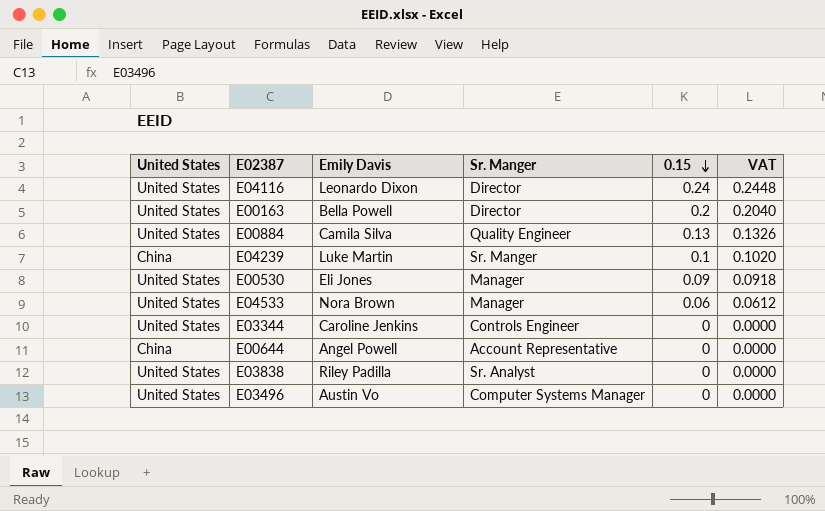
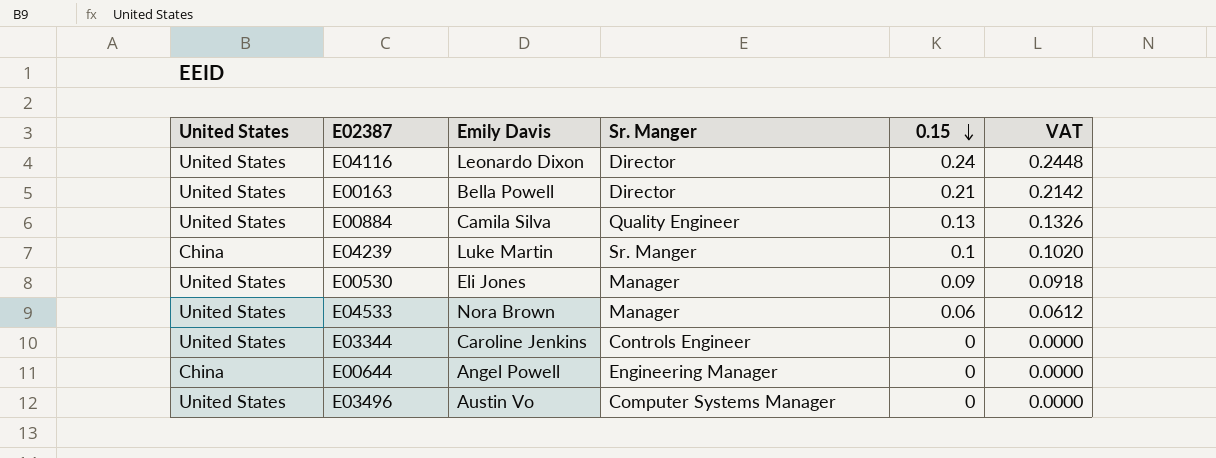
row E03838: United States | Riley Padilla | Sr. Analyst | 0 | 0.0000 -> none
E00163 | 0.15: 0.2 -> 0.21
E00163 | VAT: 0.2040 -> 0.2142
E00644 | Sr. Manger: Account Representative -> Engineering Manager

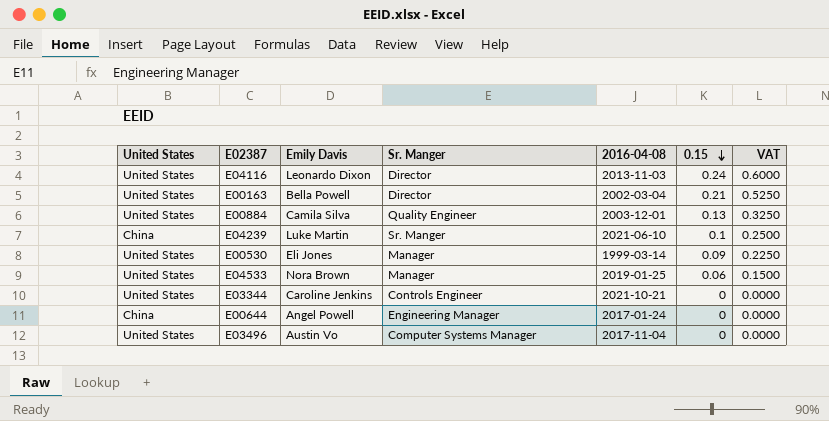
column 2016-04-08 | position: none -> 5
column VAT | formula: [0.15] * 1.02 -> [0.15] * 2.5

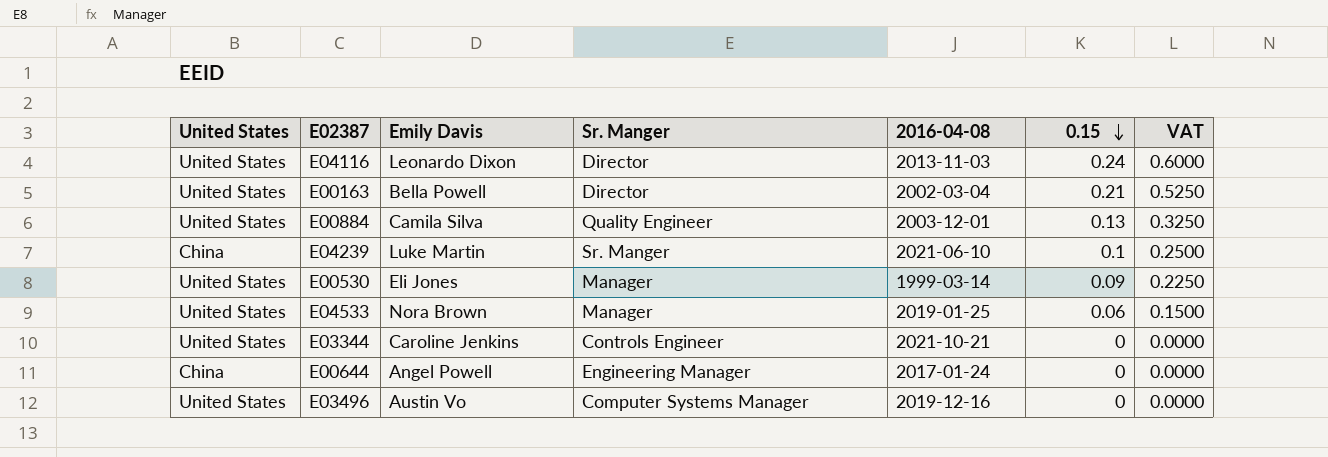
E03496 | 2016-04-08: 2017-11-04 -> 2019-12-16

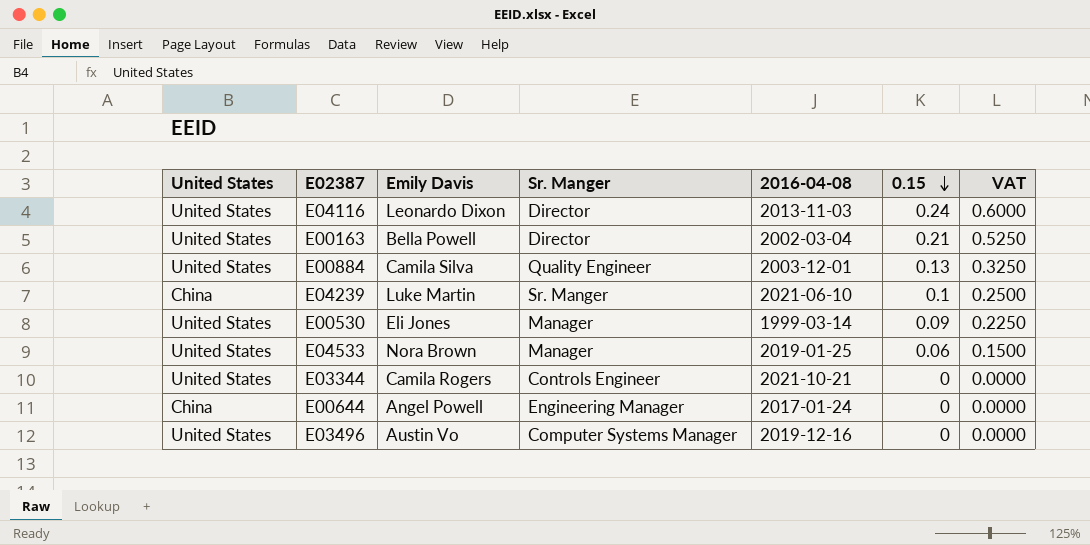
E03344 | Emily Davis: Caroline Jenkins -> Camila Rogers

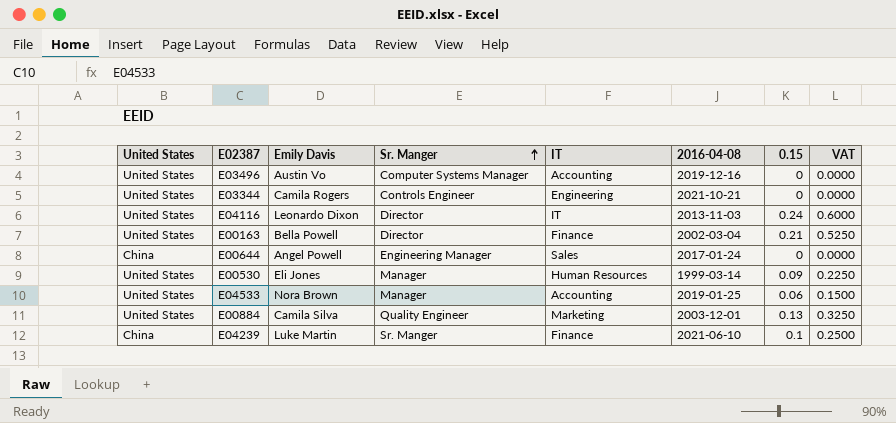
row order: 0.15 descending -> Sr. Manger ascending
column IT | position: none -> 5

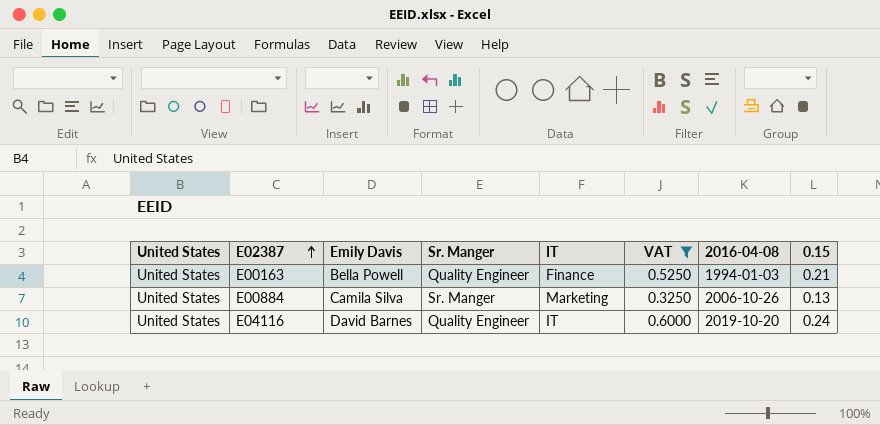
filter: none -> VAT >= 0.3250
row order: Sr. Manger ascending -> E02387 ascending
column VAT | position: 8 -> 6
E00163 | Sr. Manger: Director -> Quality Engineer
E00163 | 2016-04-08: 2002-03-04 -> 1994-01-03
E00884 | Sr. Manger: Quality Engineer -> Sr. Manger
E00884 | 2016-04-08: 2003-12-01 -> 2006-10-26
E04116 | Emily Davis: Leonardo Dixon -> David Barnes
E04116 | Sr. Manger: Director -> Quality Engineer
E04116 | 2016-04-08: 2013-11-03 -> 2019-10-20

